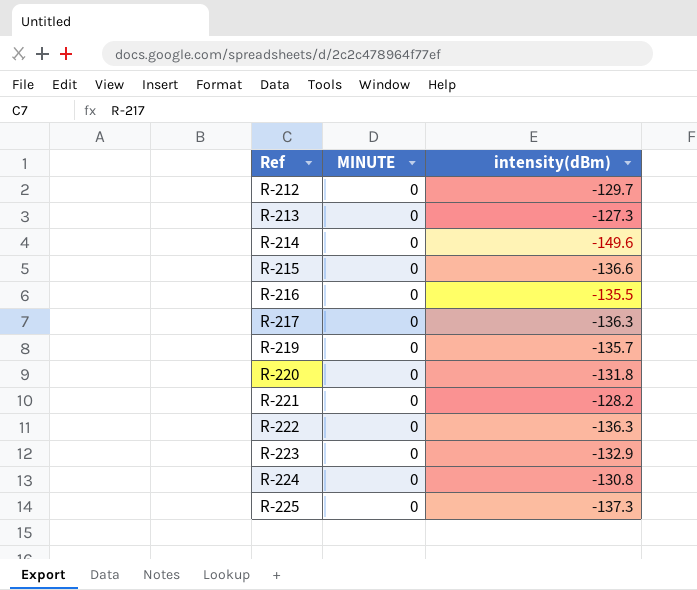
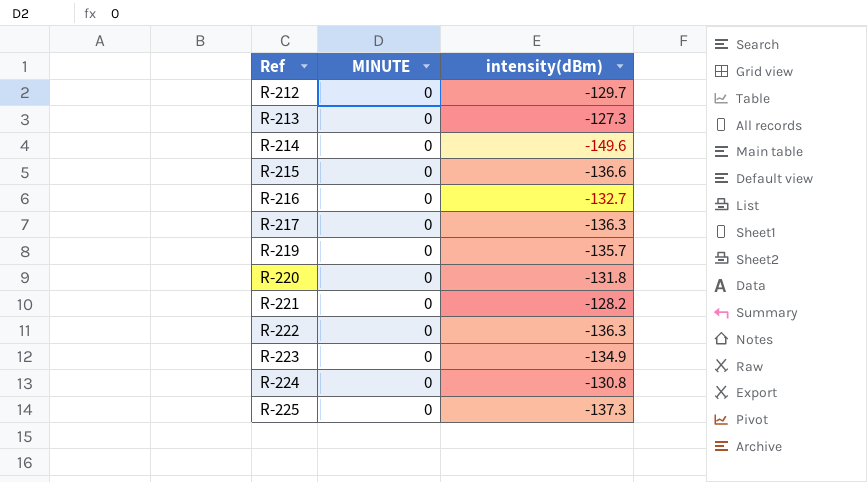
R-216 | intensity(dBm): -135.5 -> -132.7
R-223 | intensity(dBm): -132.9 -> -134.9

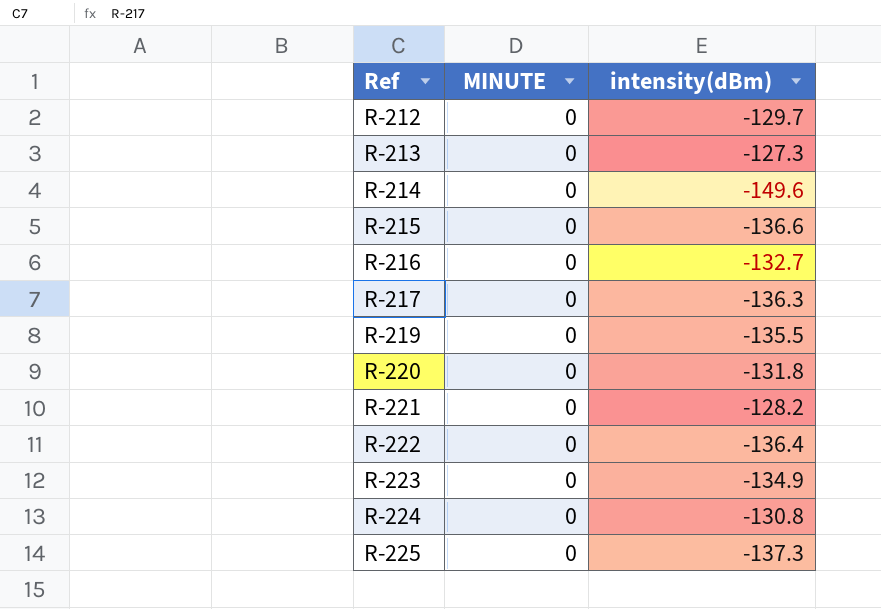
R-219 | intensity(dBm): -135.7 -> -135.5
R-222 | intensity(dBm): -136.3 -> -136.4

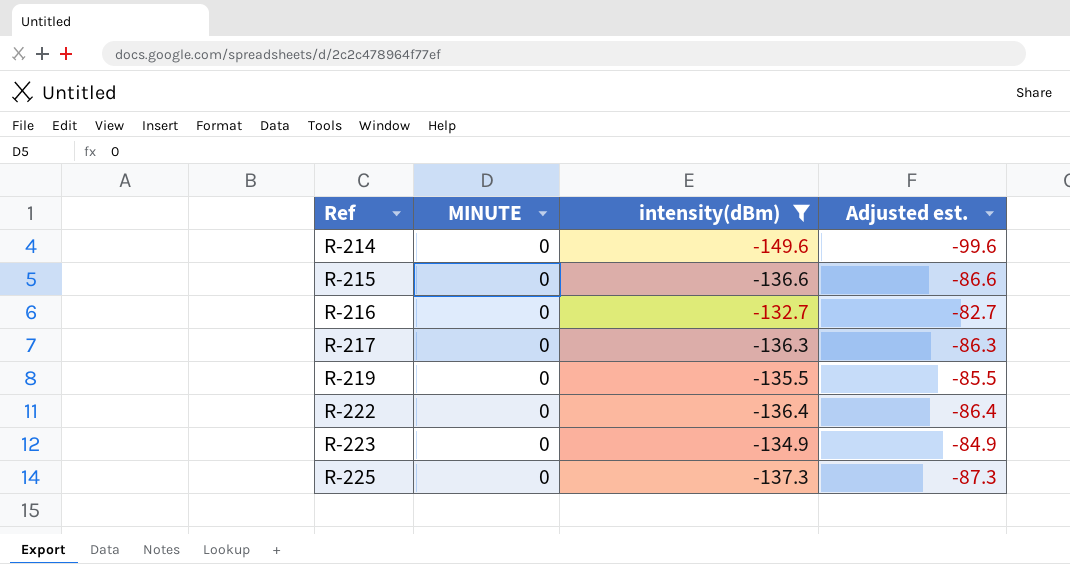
filter: none -> intensity(dBm) <= -132.7
column Adjusted est. | formula: none -> [intensity(dBm)] + 50

